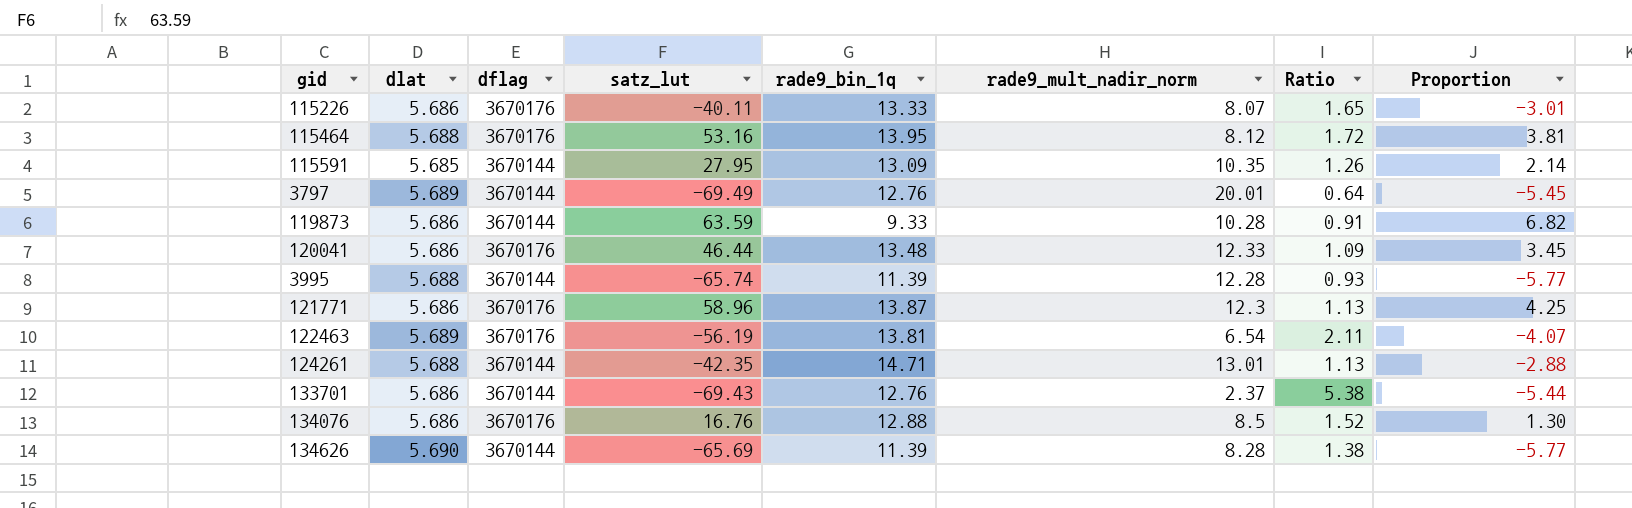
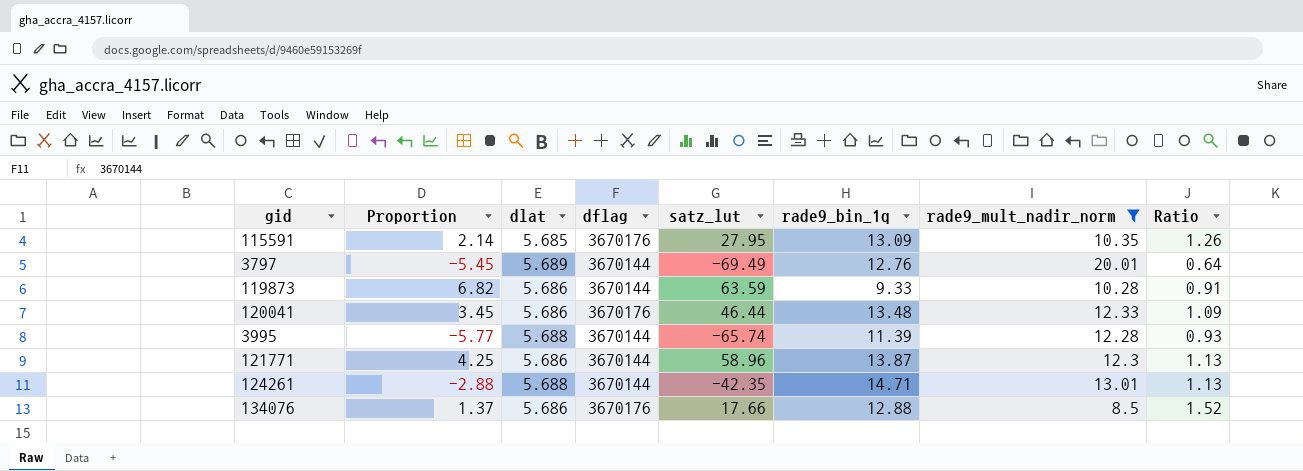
filter: none -> rade9_mult_nadir_norm >= 8.5
column Proportion | position: 8 -> 2
115591 | dflag: 3670144 -> 3670176
121771 | dflag: 3670176 -> 3670144
134076 | Proportion: 1.30 -> 1.37
134076 | satz_lut: 16.76 -> 17.66

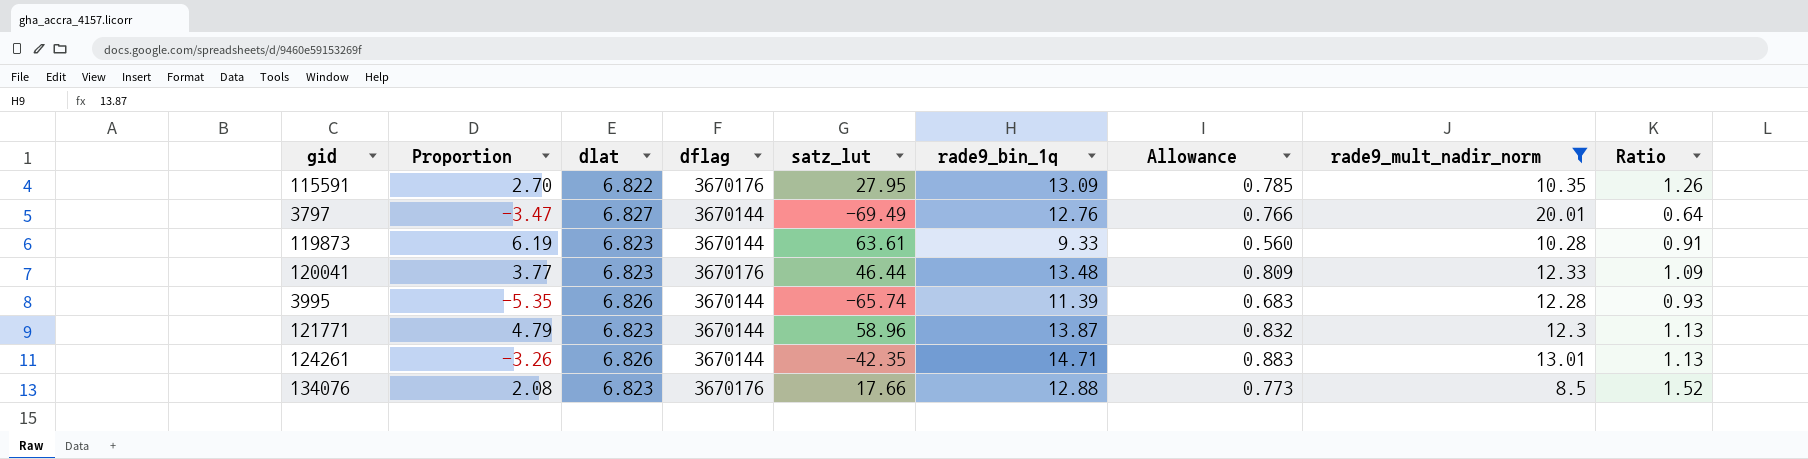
column Proportion | formula: [satz_lut] / [rade9_bin_1q] -> [satz_lut] / [rade9_mult_nadir_norm]
column Allowance | formula: none -> [rade9_bin_1q] * 0.06
115591 | dlat: 5.685 -> 6.822
3797 | dlat: 5.689 -> 6.827
119873 | dlat: 5.686 -> 6.823
119873 | satz_lut: 63.59 -> 63.61
120041 | dlat: 5.686 -> 6.823
3995 | dlat: 5.688 -> 6.826
121771 | dlat: 5.686 -> 6.823
124261 | dlat: 5.688 -> 6.826
134076 | dlat: 5.686 -> 6.823

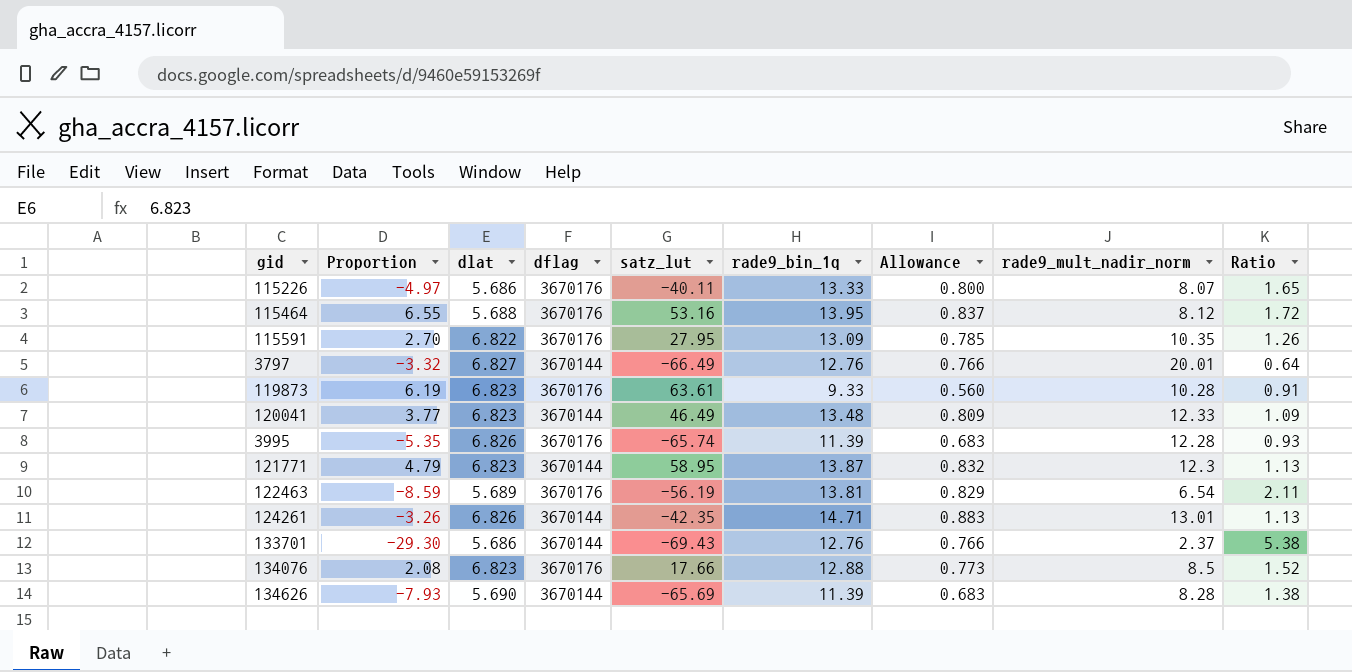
filter: rade9_mult_nadir_norm >= 8.5 -> none
3797 | Proportion: -3.47 -> -3.32
3797 | satz_lut: -69.49 -> -66.49
119873 | dflag: 3670144 -> 3670176
120041 | dflag: 3670176 -> 3670144
120041 | satz_lut: 46.44 -> 46.49
3995 | dflag: 3670144 -> 3670176
121771 | satz_lut: 58.96 -> 58.95

